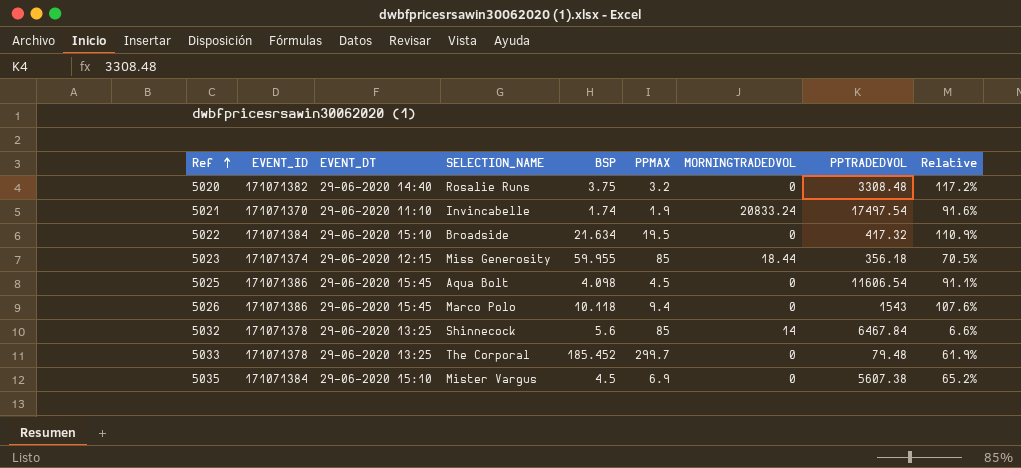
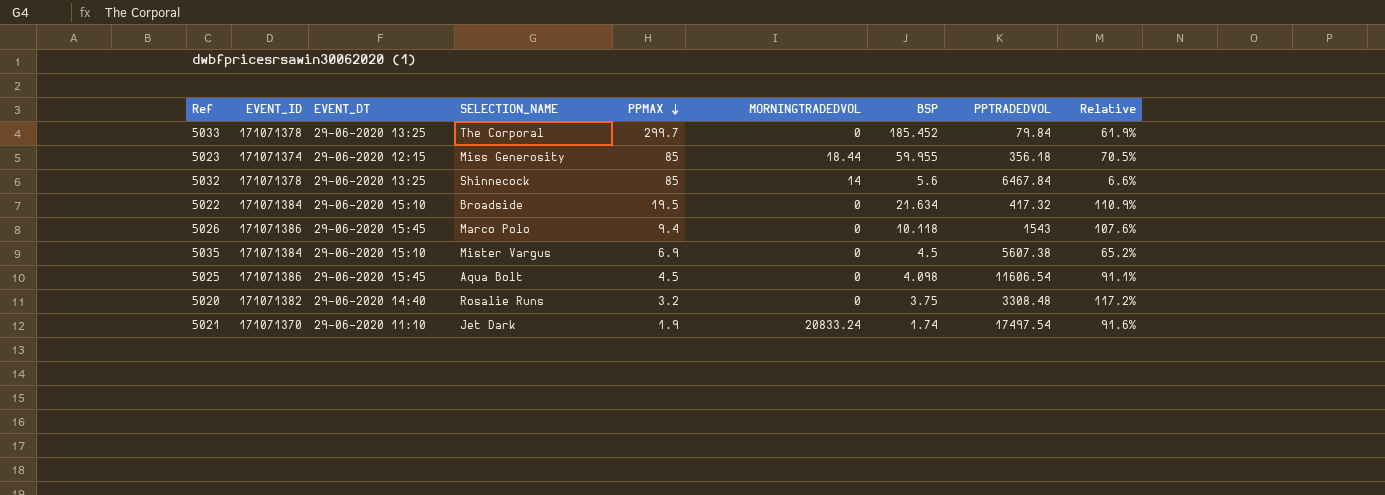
row order: Ref ascending -> PPMAX descending
column BSP | position: 5 -> 7
5033 | PPTRADEDVOL: 79.48 -> 79.84
5021 | SELECTION_NAME: Invincabelle -> Jet Dark

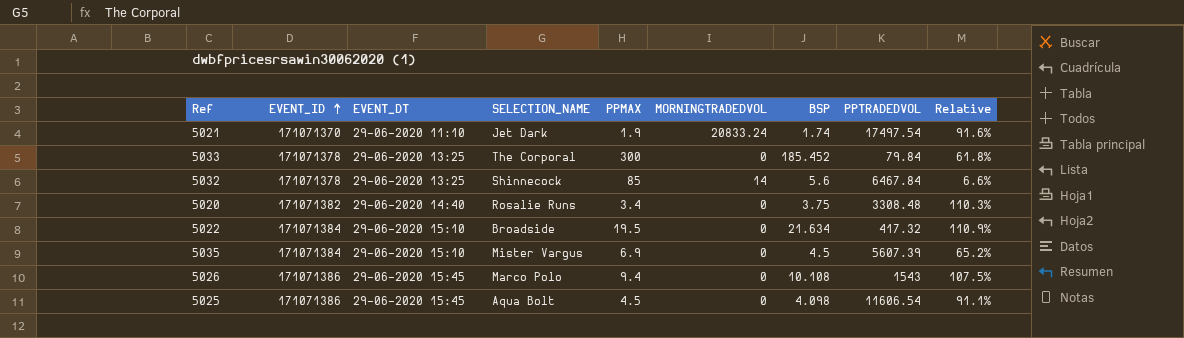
row order: PPMAX descending -> EVENT_ID ascending
row 5023: 171071374 | 29-06-2020 12:15 | Miss Generosity | 85 | 18.44 | 59.955 | 356.18 | 70.5% -> none
5033 | PPMAX: 299.7 -> 300
5033 | Relative: 61.9% -> 61.8%
5020 | PPMAX: 3.2 -> 3.4
5020 | Relative: 117.2% -> 110.3%
5035 | PPTRADEDVOL: 5607.38 -> 5607.39
5026 | BSP: 10.118 -> 10.108
5026 | Relative: 107.6% -> 107.5%

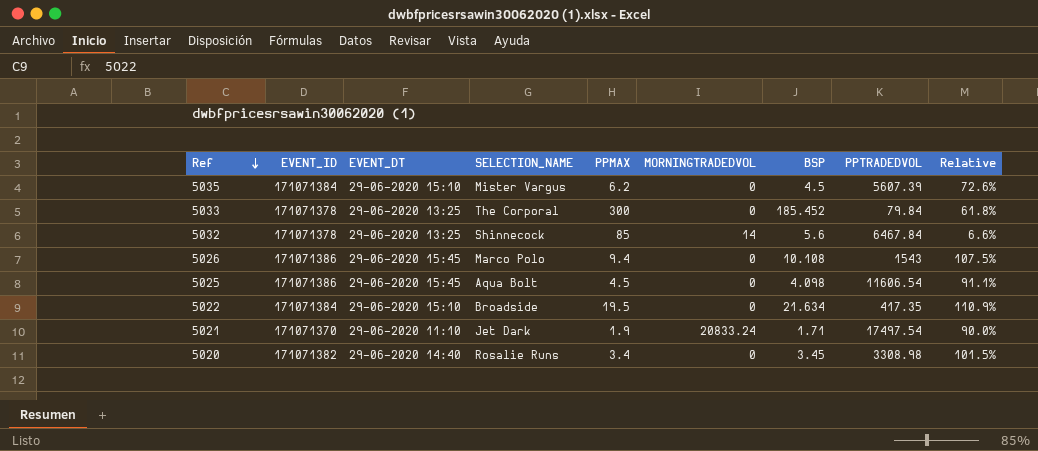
row order: EVENT_ID ascending -> Ref descending
5035 | PPMAX: 6.9 -> 6.2
5035 | Relative: 65.2% -> 72.6%
5022 | PPTRADEDVOL: 417.32 -> 417.35
5021 | BSP: 1.74 -> 1.71
5021 | Relative: 91.6% -> 90.0%
5020 | BSP: 3.75 -> 3.45
5020 | PPTRADEDVOL: 3308.48 -> 3308.98
5020 | Relative: 110.3% -> 101.5%

